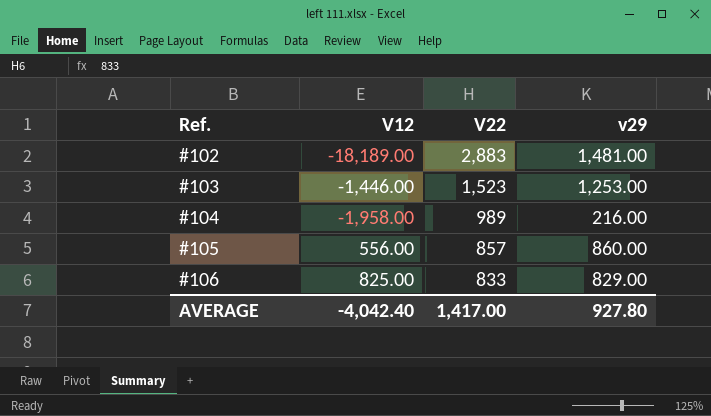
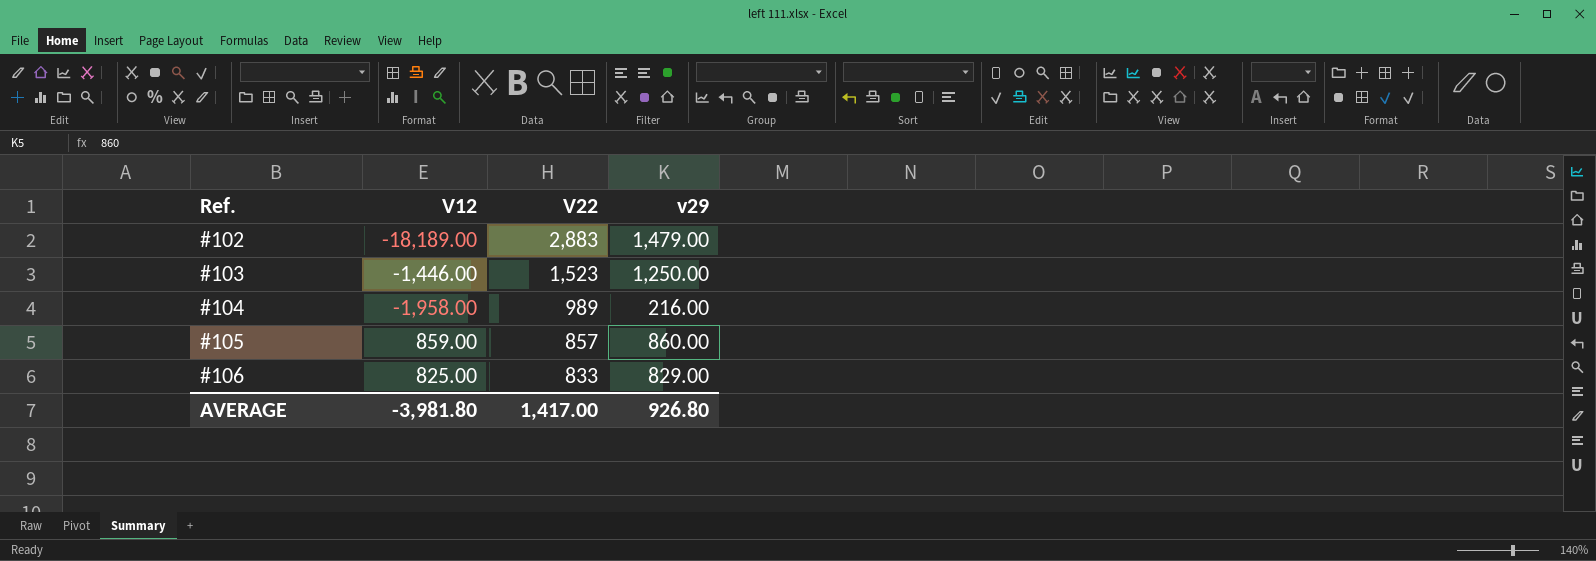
#102 | v29: 1,481.00 -> 1,479.00
#103 | v29: 1,253.00 -> 1,250.00
#105 | V12: 556.00 -> 859.00
AVERAGE | V12: -4,042.40 -> -3,981.80
AVERAGE | v29: 927.80 -> 926.80

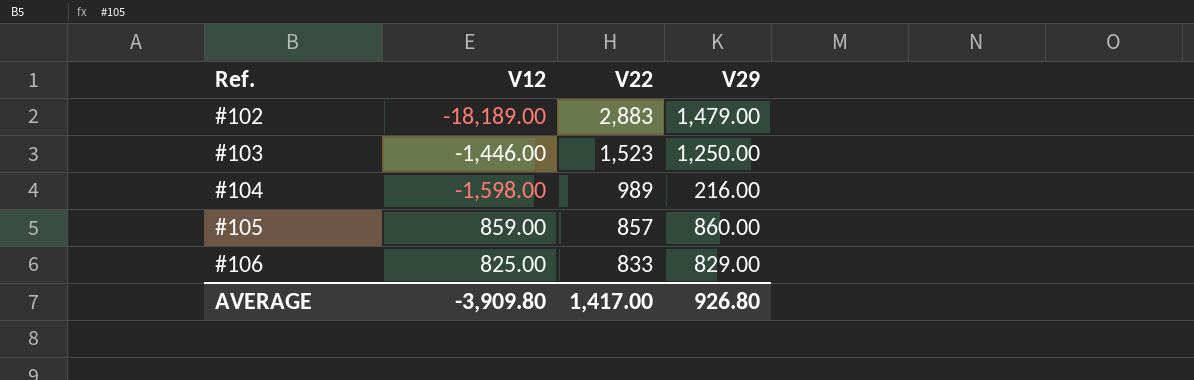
column name: v29 -> V29
#104 | V12: -1,958.00 -> -1,598.00
AVERAGE | V12: -3,981.80 -> -3,909.80

